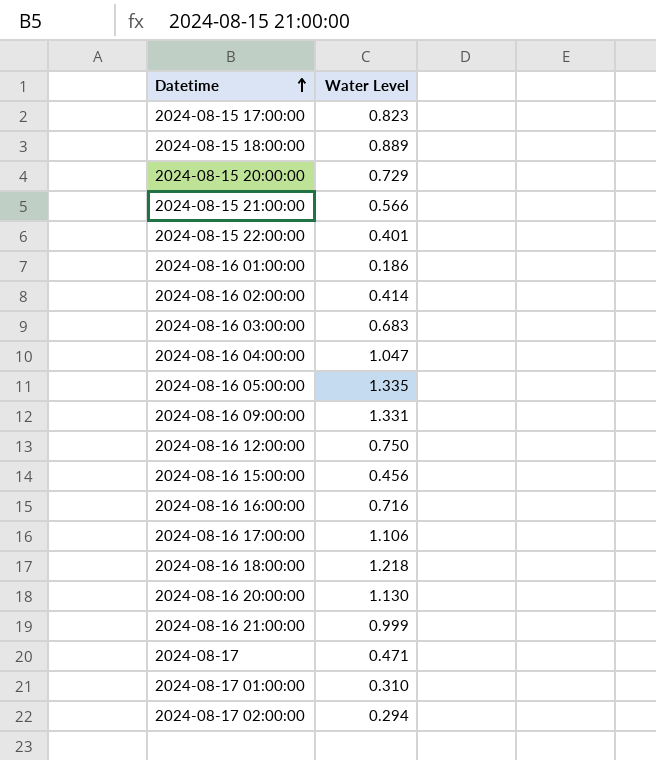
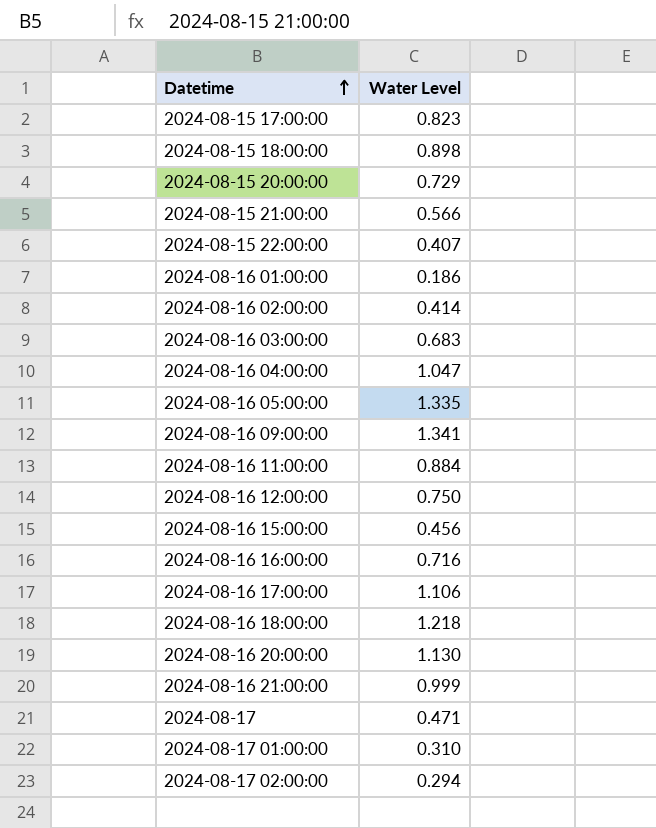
2024-08-15 18:00:00 | Water Level: 0.889 -> 0.898
2024-08-15 22:00:00 | Water Level: 0.401 -> 0.407
2024-08-16 09:00:00 | Water Level: 1.331 -> 1.341
row 2024-08-16 11:00:00: none -> 0.884

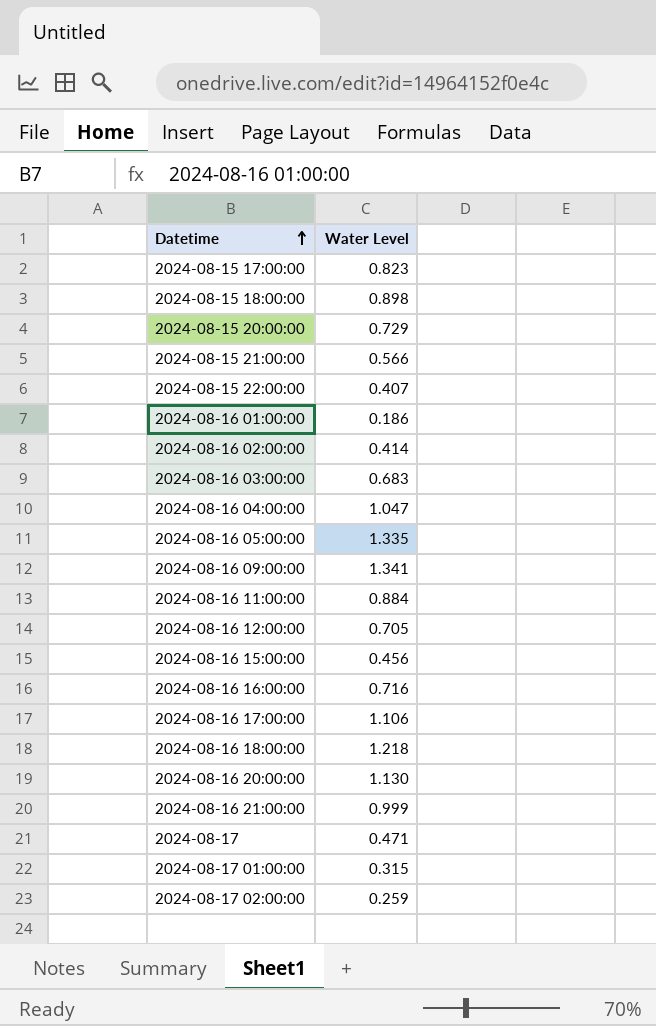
2024-08-16 12:00:00 | Water Level: 0.750 -> 0.705
2024-08-17 01:00:00 | Water Level: 0.310 -> 0.315
2024-08-17 02:00:00 | Water Level: 0.294 -> 0.259

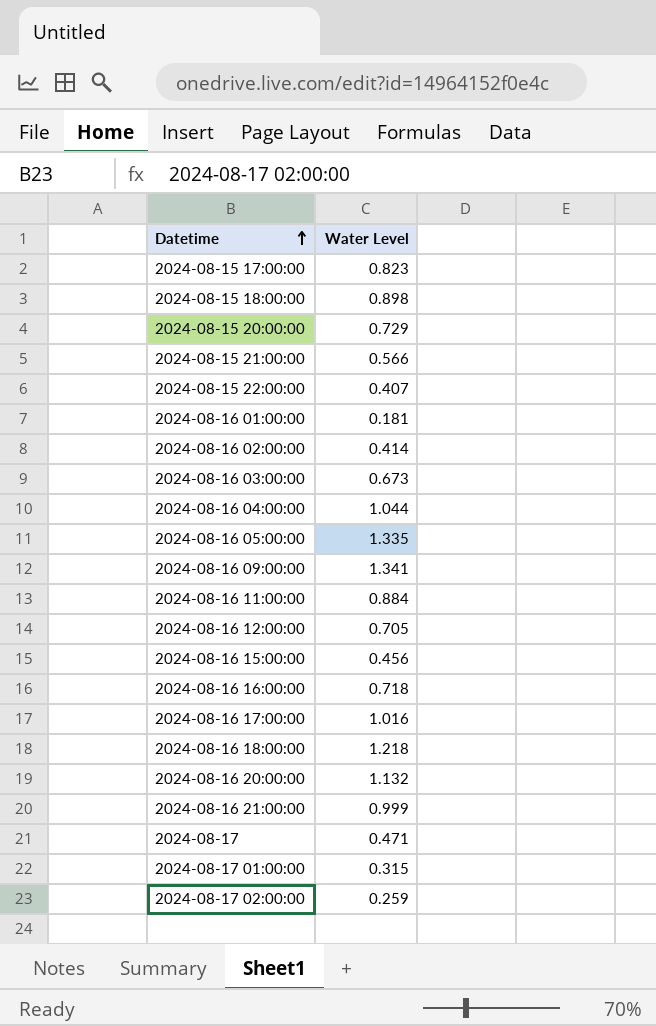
2024-08-16 01:00:00 | Water Level: 0.186 -> 0.181
2024-08-16 03:00:00 | Water Level: 0.683 -> 0.673
2024-08-16 04:00:00 | Water Level: 1.047 -> 1.044
2024-08-16 16:00:00 | Water Level: 0.716 -> 0.718
2024-08-16 17:00:00 | Water Level: 1.106 -> 1.016
2024-08-16 20:00:00 | Water Level: 1.130 -> 1.132

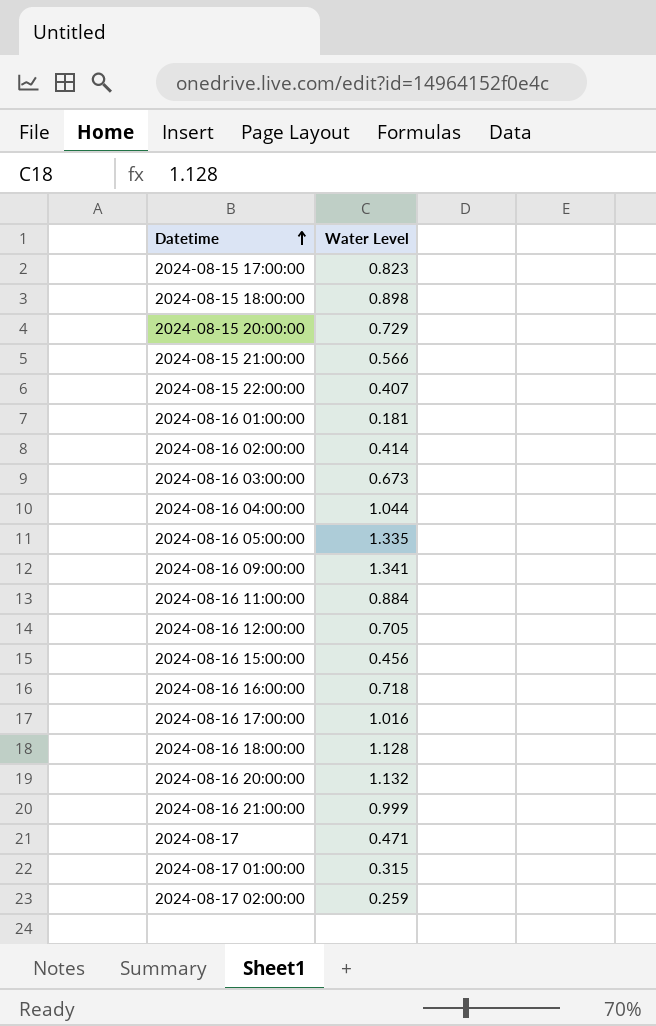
2024-08-16 18:00:00 | Water Level: 1.218 -> 1.128

